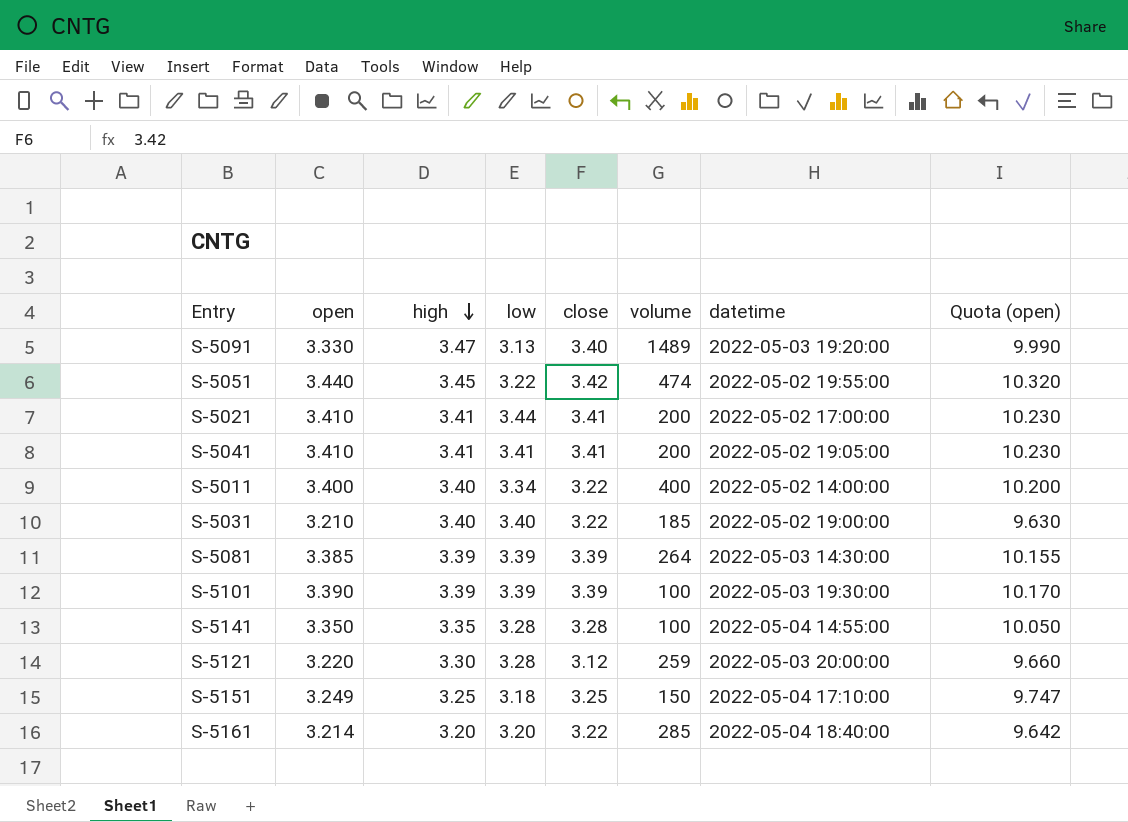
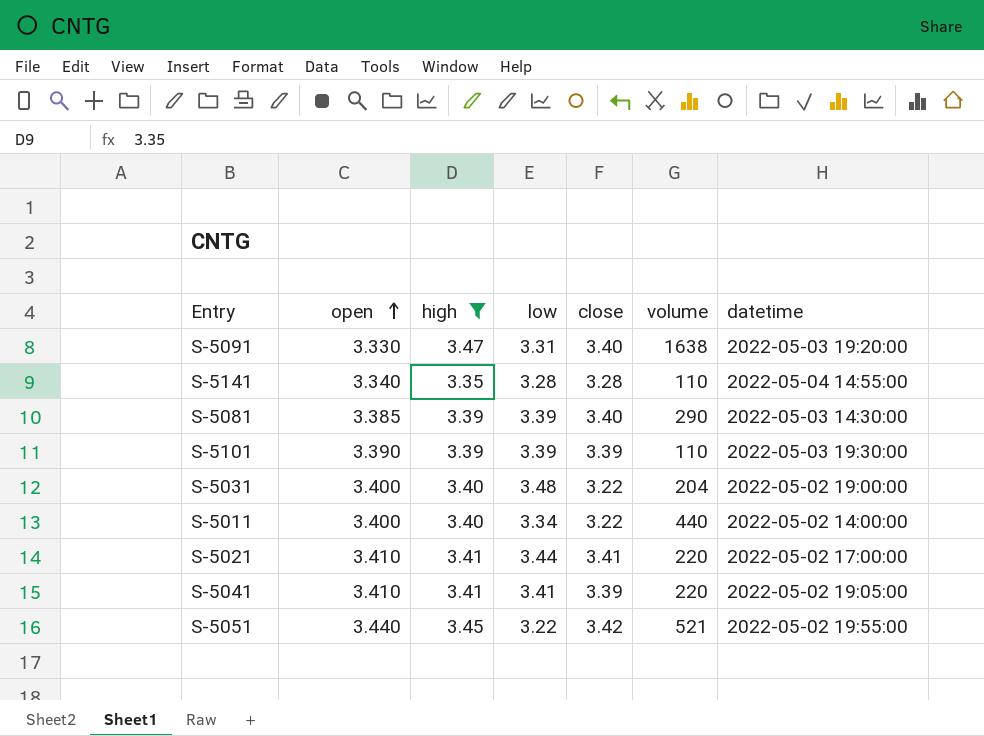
filter: none -> high >= 3.35
row order: high descending -> open ascending
column Quota (open) | formula: [open] * 3 -> none
S-5091 | low: 3.13 -> 3.31
S-5091 | volume: 1489 -> 1638
S-5141 | open: 3.350 -> 3.340
S-5141 | volume: 100 -> 110
S-5081 | close: 3.39 -> 3.40
S-5081 | volume: 264 -> 290
S-5101 | volume: 100 -> 110
S-5031 | open: 3.210 -> 3.400
S-5031 | low: 3.40 -> 3.48
S-5031 | volume: 185 -> 204
S-5011 | volume: 400 -> 440
S-5021 | volume: 200 -> 220
S-5041 | close: 3.41 -> 3.39
S-5041 | volume: 200 -> 220
S-5051 | volume: 474 -> 521

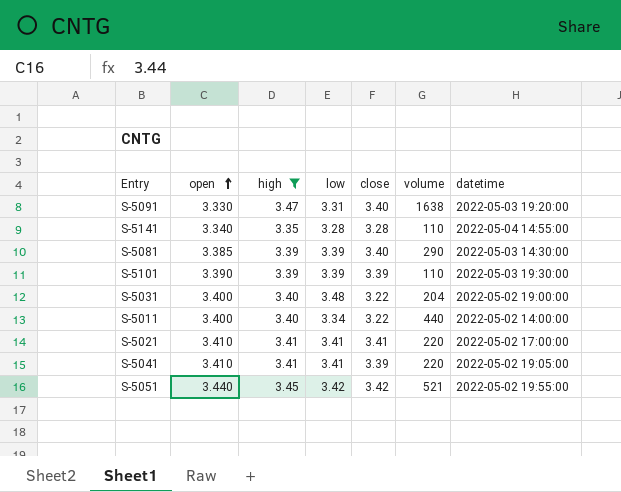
S-5021 | low: 3.44 -> 3.41
S-5051 | low: 3.22 -> 3.42

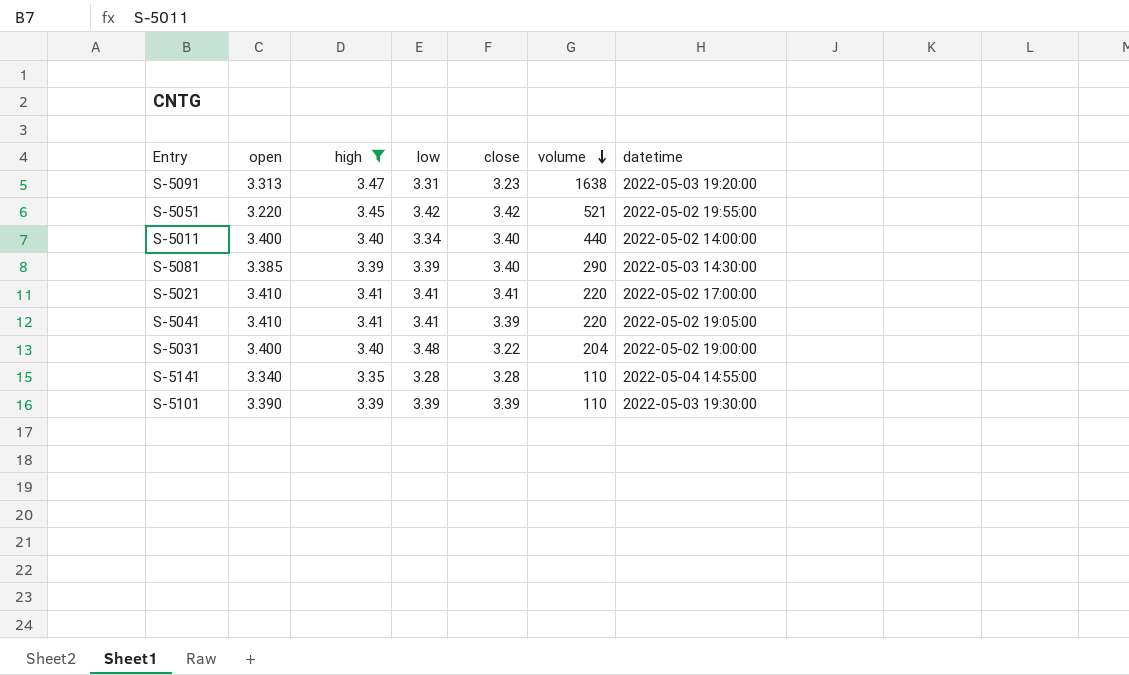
row order: open ascending -> volume descending
S-5091 | open: 3.330 -> 3.313
S-5091 | close: 3.40 -> 3.23
S-5051 | open: 3.440 -> 3.220
S-5011 | close: 3.22 -> 3.40

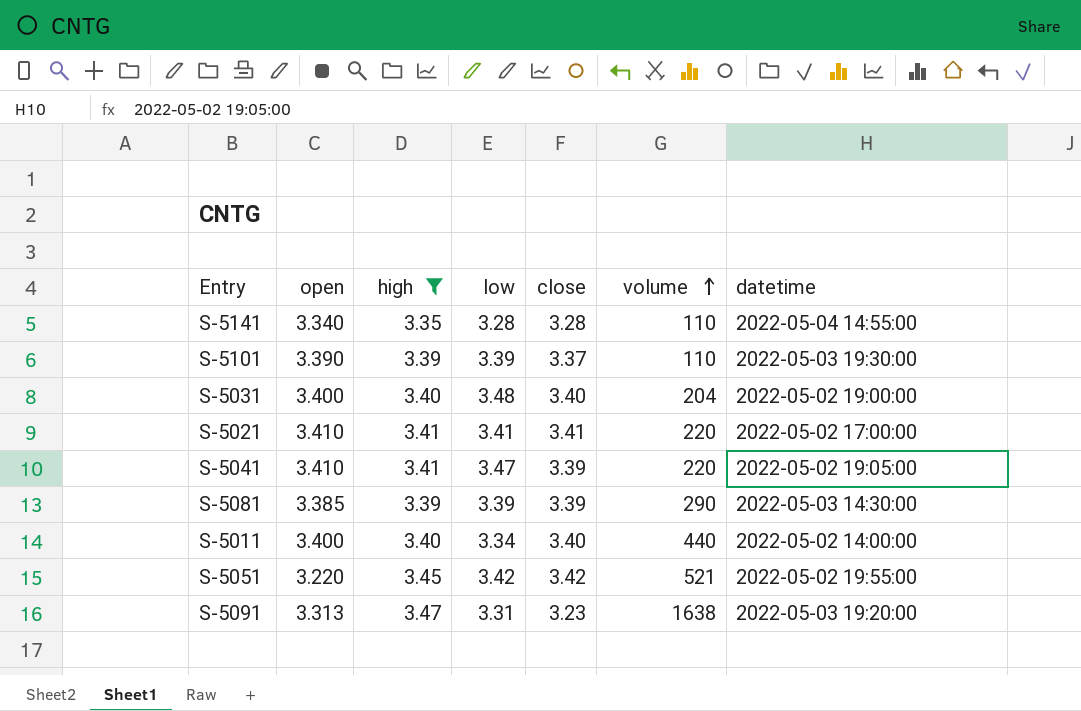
row order: volume descending -> volume ascending
S-5101 | close: 3.39 -> 3.37
S-5031 | close: 3.22 -> 3.40
S-5041 | low: 3.41 -> 3.47
S-5081 | close: 3.40 -> 3.39

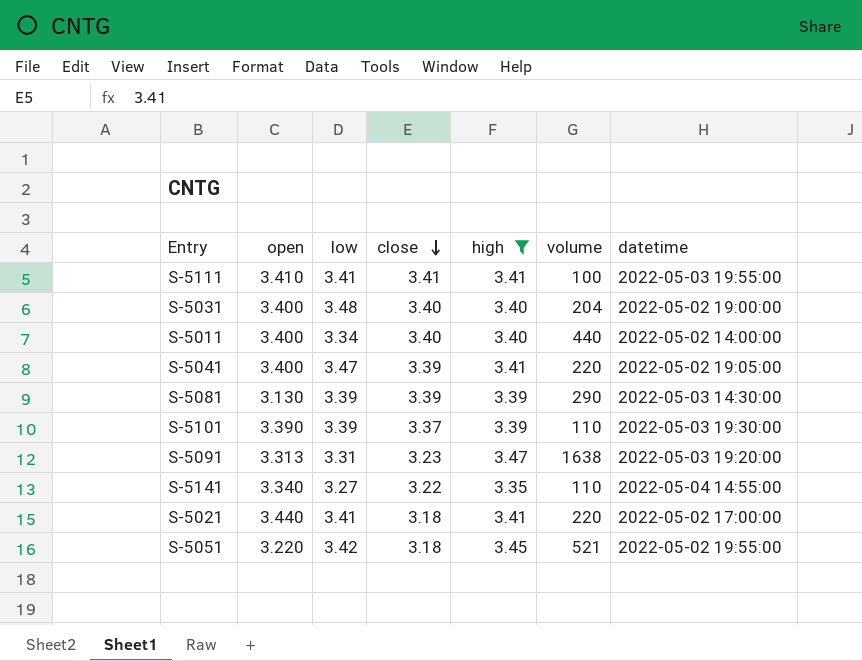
row order: volume ascending -> close descending
column high | position: 3 -> 5
row S-5111: none -> 3.410 | 3.41 | 3.41 | 3.41 | 100 | 2022-05-03 19:55:00
S-5041 | open: 3.410 -> 3.400
S-5081 | open: 3.385 -> 3.130
S-5141 | low: 3.28 -> 3.27
S-5141 | close: 3.28 -> 3.22
S-5021 | open: 3.410 -> 3.440
S-5021 | close: 3.41 -> 3.18
S-5051 | close: 3.42 -> 3.18

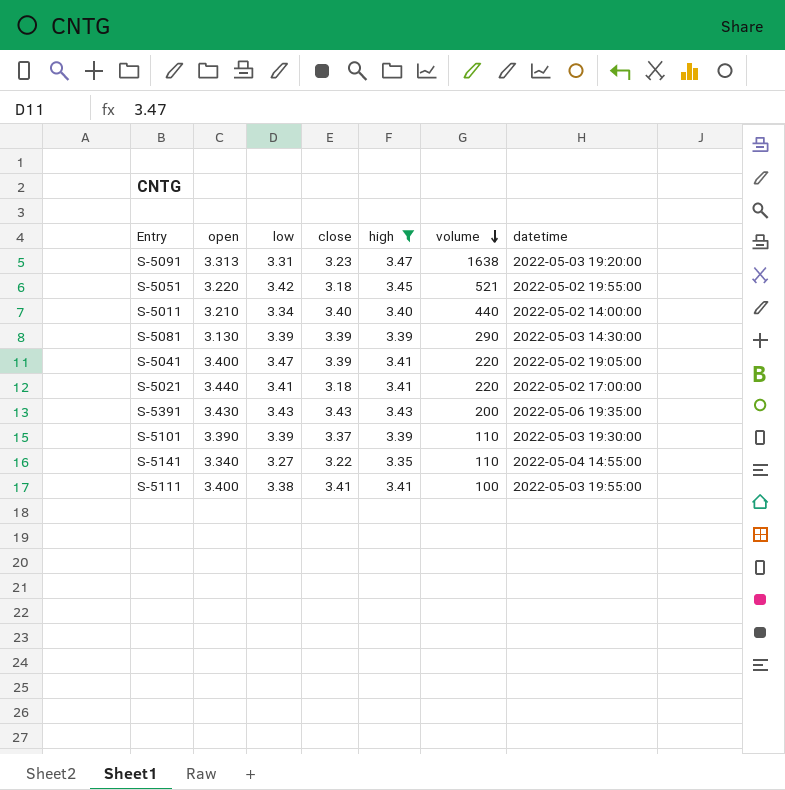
row order: close descending -> volume descending
row S-5031: 3.400 | 3.48 | 3.40 | 3.40 | 204 | 2022-05-02 19:00:00 -> none
S-5011 | open: 3.400 -> 3.210
row S-5391: none -> 3.430 | 3.43 | 3.43 | 3.43 | 200 | 2022-05-06 19:35:00
S-5111 | open: 3.410 -> 3.400
S-5111 | low: 3.41 -> 3.38

